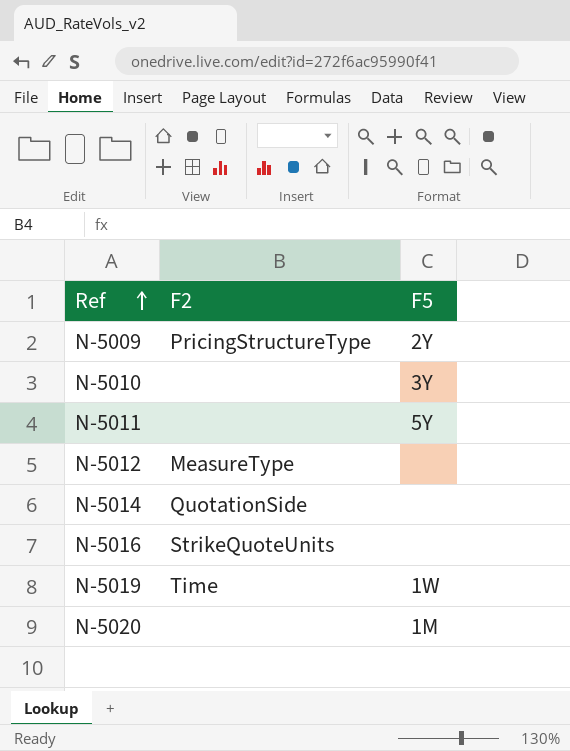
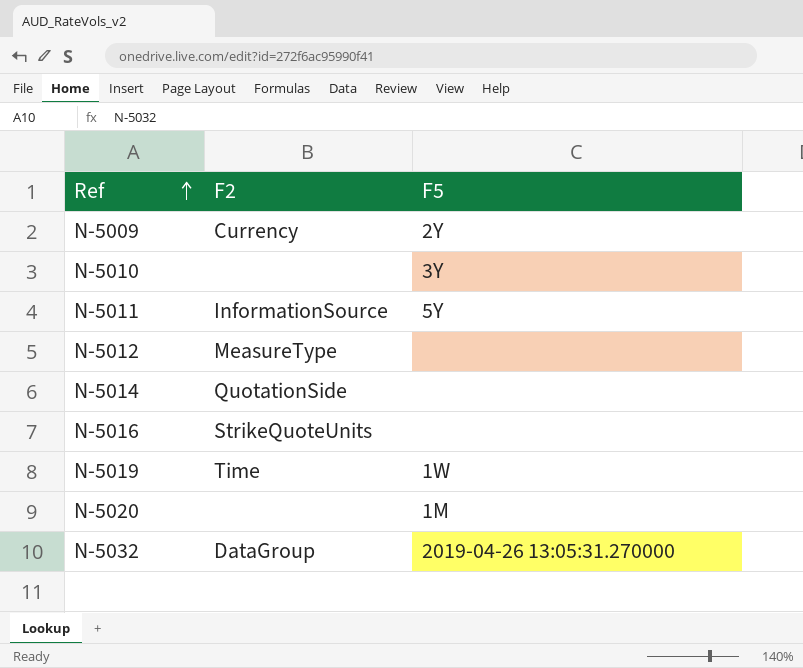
N-5009 | F2: PricingStructureType -> Currency
N-5011 | F2: none -> InformationSource
row N-5032: none -> DataGroup | 2019-04-26 13:05:31.270000

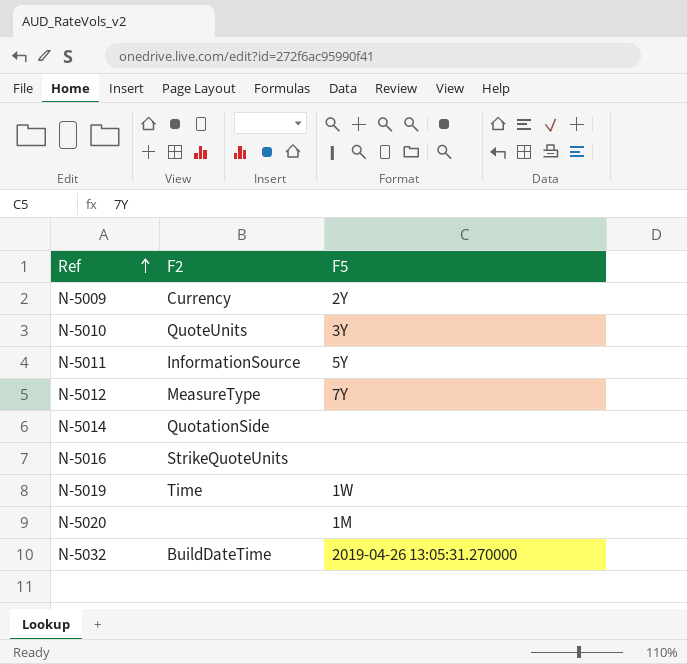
N-5010 | F2: none -> QuoteUnits
N-5012 | F5: none -> 7Y
N-5032 | F2: DataGroup -> BuildDateTime

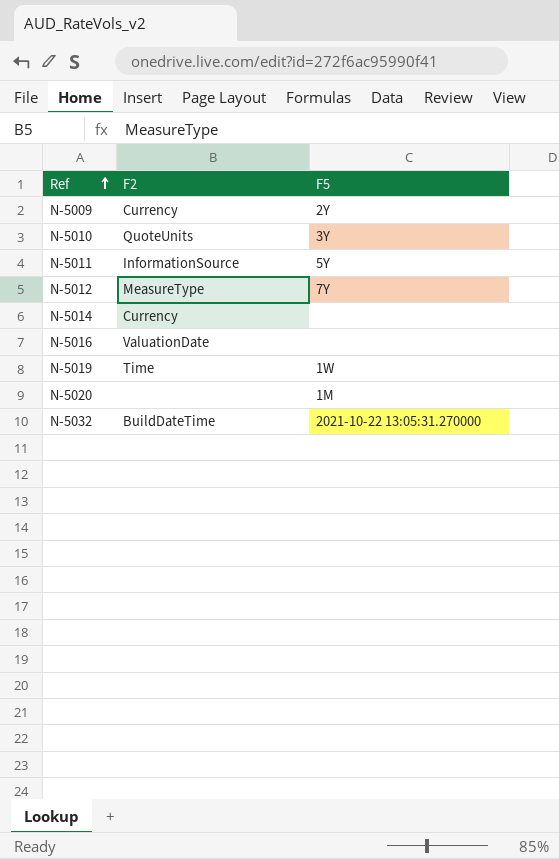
N-5014 | F2: QuotationSide -> Currency
N-5016 | F2: StrikeQuoteUnits -> ValuationDate
N-5032 | F5: 2019-04-26 13:05:31.270000 -> 2021-10-22 13:05:31.270000

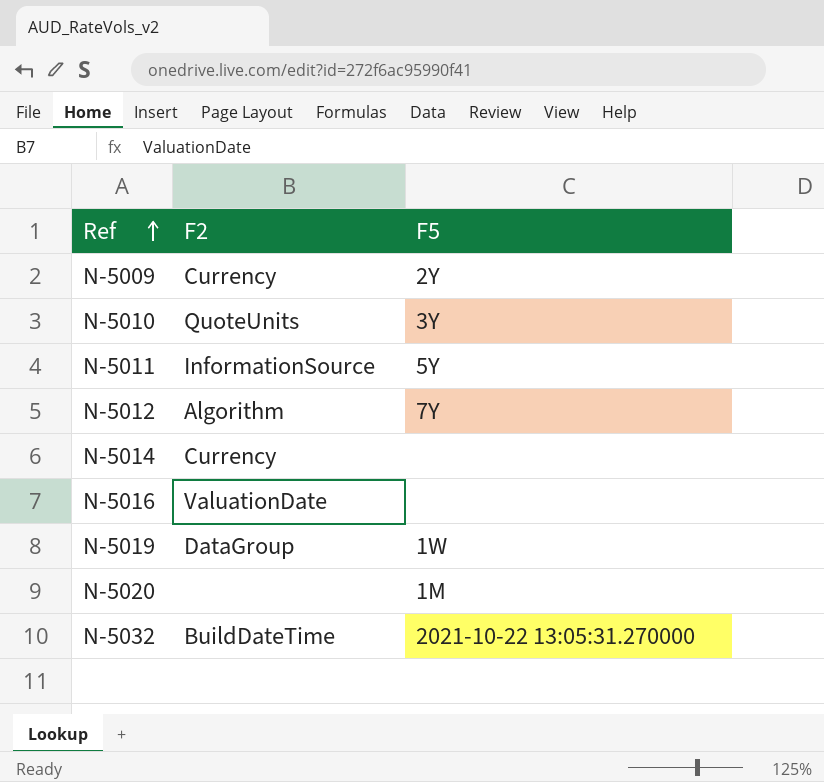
N-5012 | F2: MeasureType -> Algorithm
N-5019 | F2: Time -> DataGroup

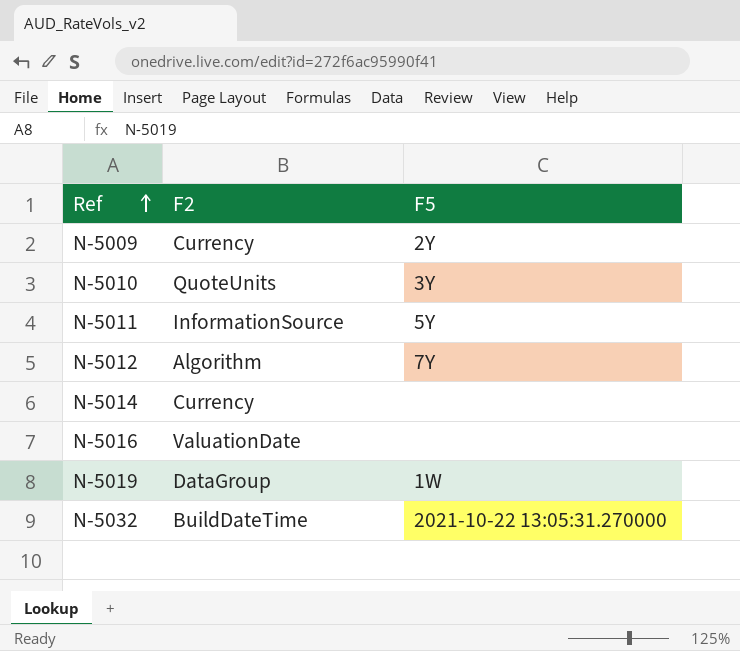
row N-5020: none | 1M -> none

